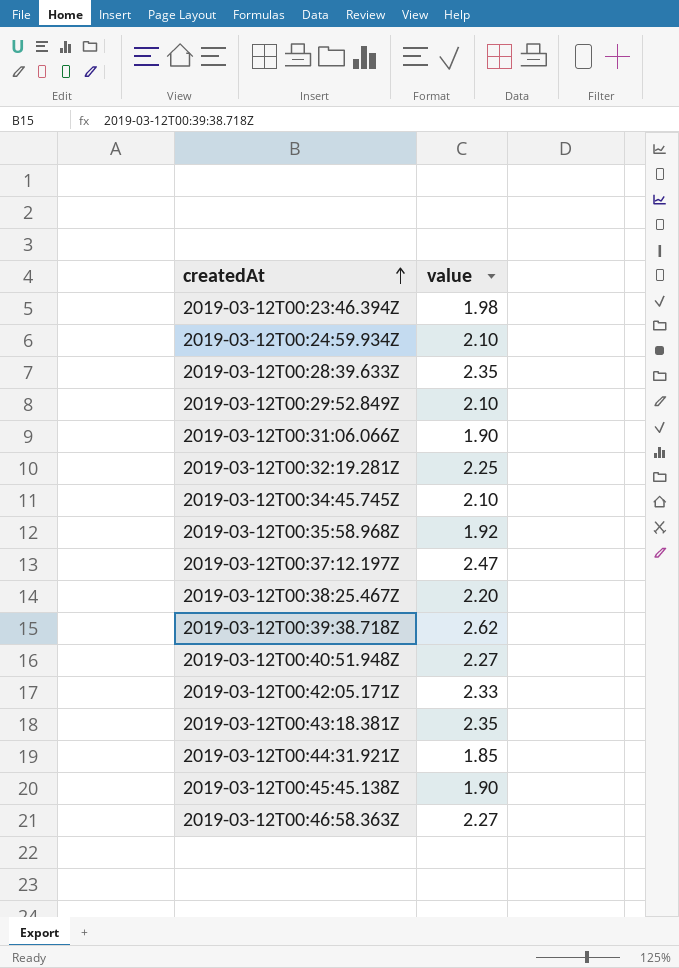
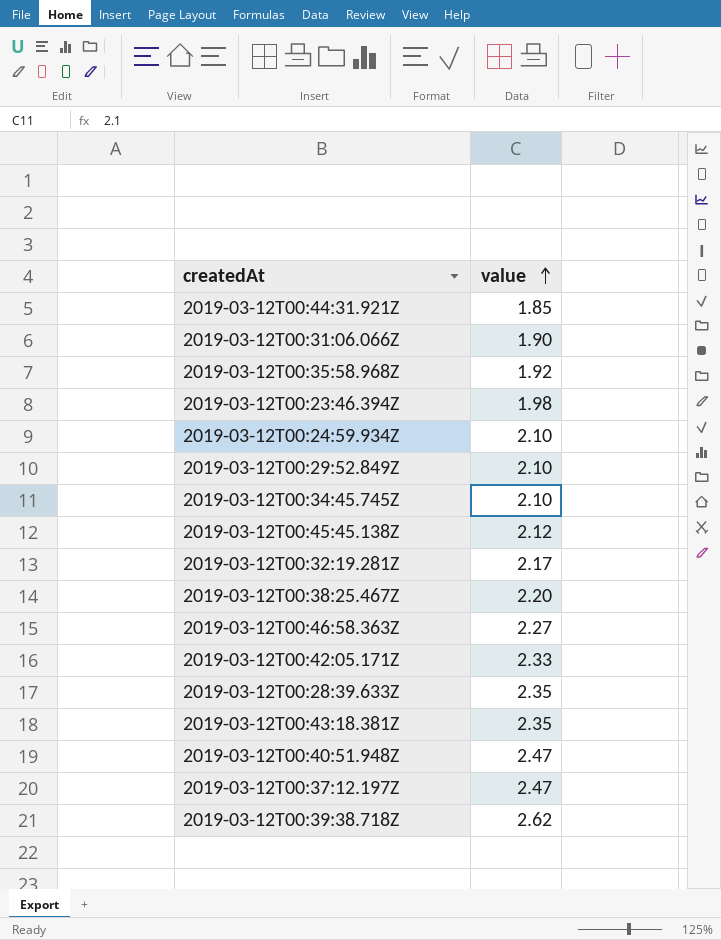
row order: createdAt ascending -> value ascending
2019-03-12T00:45:45.138Z | value: 1.90 -> 2.12
2019-03-12T00:32:19.281Z | value: 2.25 -> 2.17
2019-03-12T00:40:51.948Z | value: 2.27 -> 2.47

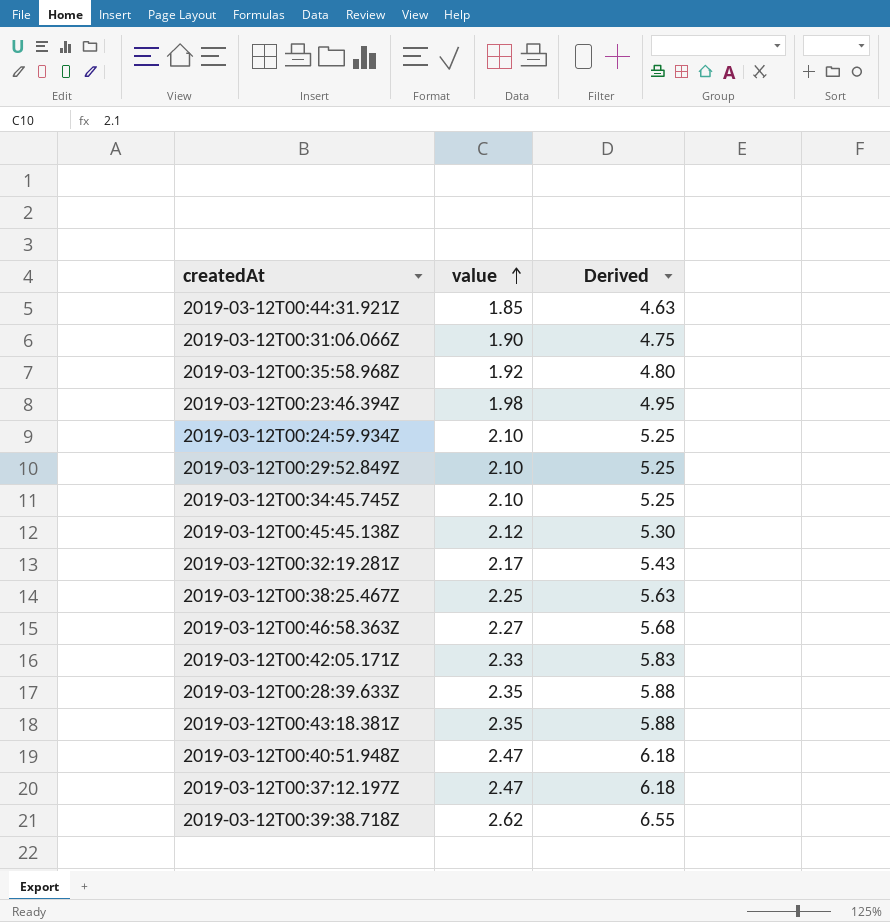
column Derived | formula: none -> [value] * 2.5
2019-03-12T00:38:25.467Z | value: 2.20 -> 2.25

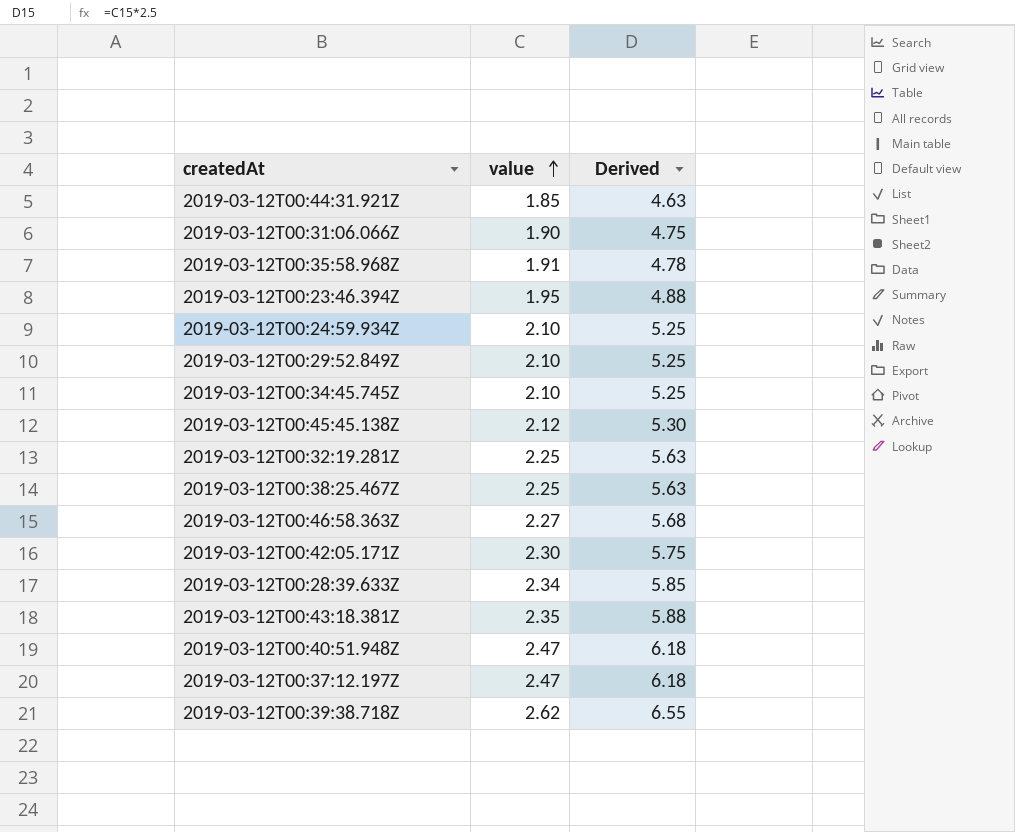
2019-03-12T00:35:58.968Z | value: 1.92 -> 1.91
2019-03-12T00:35:58.968Z | Derived: 4.80 -> 4.78
2019-03-12T00:23:46.394Z | value: 1.98 -> 1.95
2019-03-12T00:23:46.394Z | Derived: 4.95 -> 4.88
2019-03-12T00:32:19.281Z | value: 2.17 -> 2.25
2019-03-12T00:32:19.281Z | Derived: 5.43 -> 5.63
2019-03-12T00:42:05.171Z | value: 2.33 -> 2.30
2019-03-12T00:42:05.171Z | Derived: 5.83 -> 5.75
2019-03-12T00:28:39.633Z | value: 2.35 -> 2.34
2019-03-12T00:28:39.633Z | Derived: 5.88 -> 5.85

